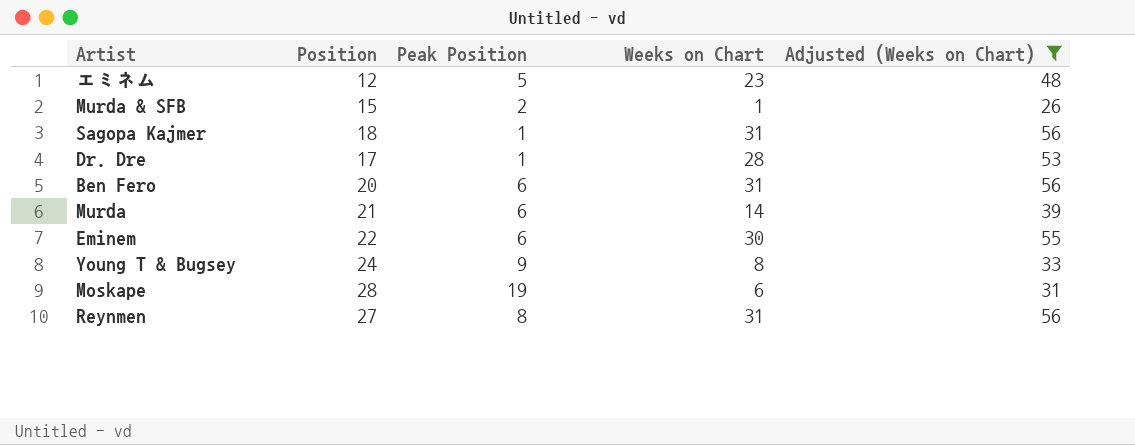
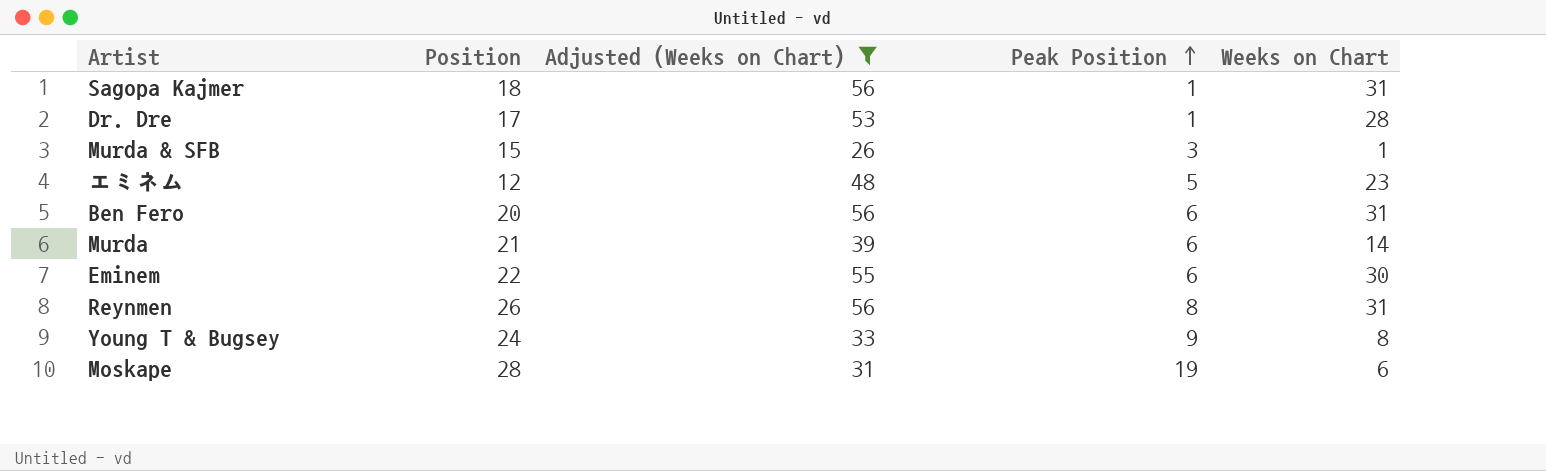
row order: none -> Peak Position ascending
column Adjusted (Weeks on Chart) | position: 5 -> 3
Murda & SFB | Peak Position: 2 -> 3
Reynmen | Position: 27 -> 26

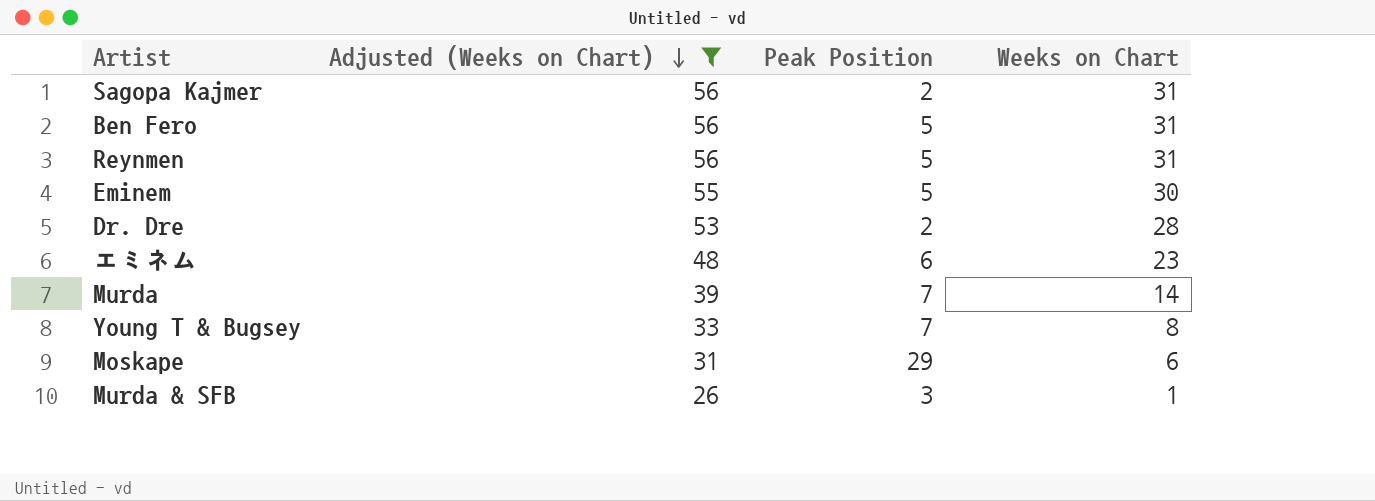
row order: Peak Position ascending -> Adjusted (Weeks on Chart) descending
column Position | position: 2 -> none
Sagopa Kajmer | Peak Position: 1 -> 2
Ben Fero | Peak Position: 6 -> 5
Reynmen | Peak Position: 8 -> 5
Eminem | Peak Position: 6 -> 5
Dr. Dre | Peak Position: 1 -> 2
エミネム | Peak Position: 5 -> 6
Murda | Peak Position: 6 -> 7
Young T & Bugsey | Peak Position: 9 -> 7
Moskape | Peak Position: 19 -> 29

